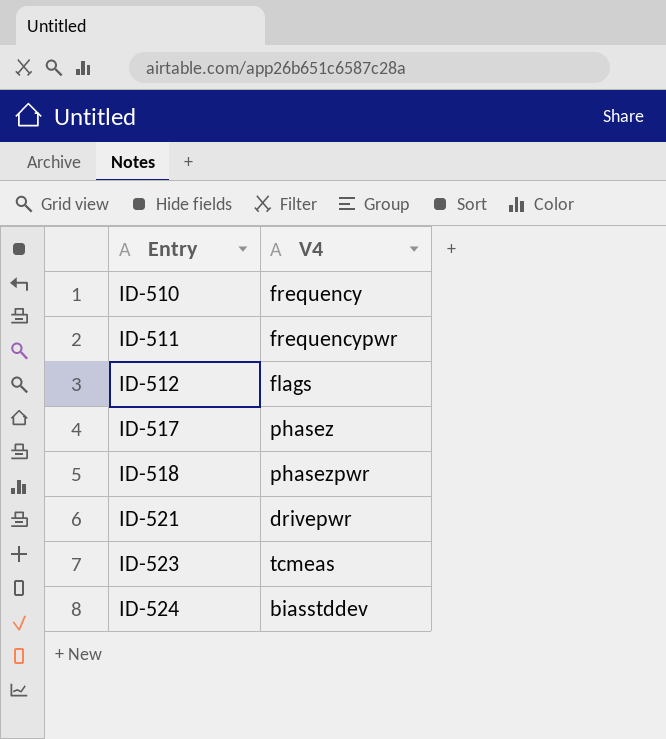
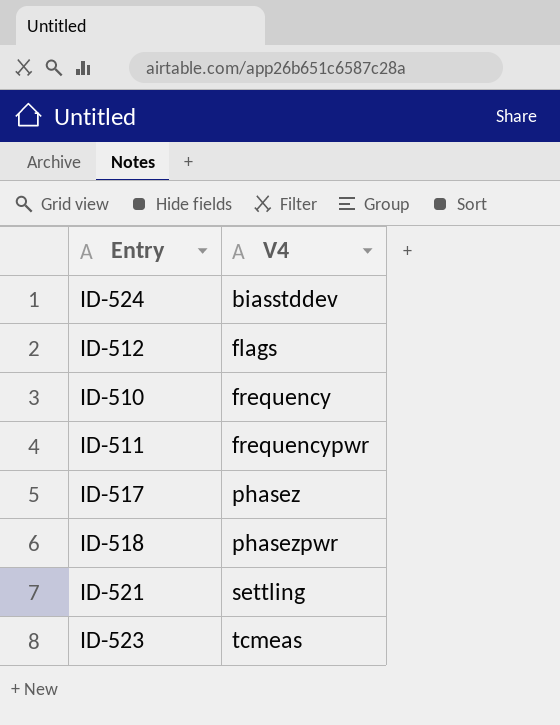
row order: Entry ascending -> V4 ascending
ID-521 | V4: drivepwr -> settling

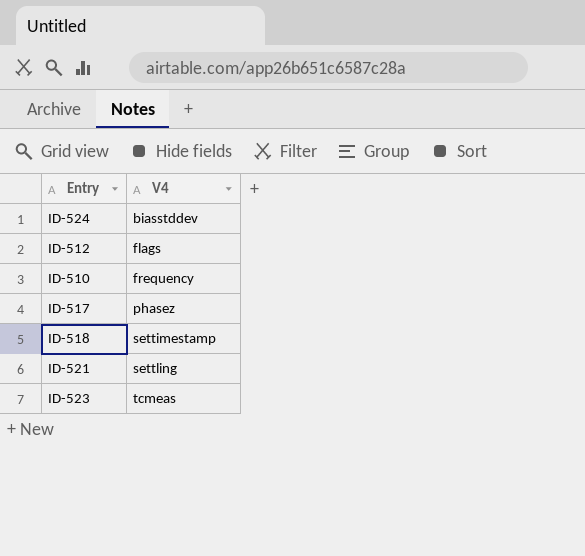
row ID-511: frequencypwr -> none
ID-518 | V4: phasezpwr -> settimestamp

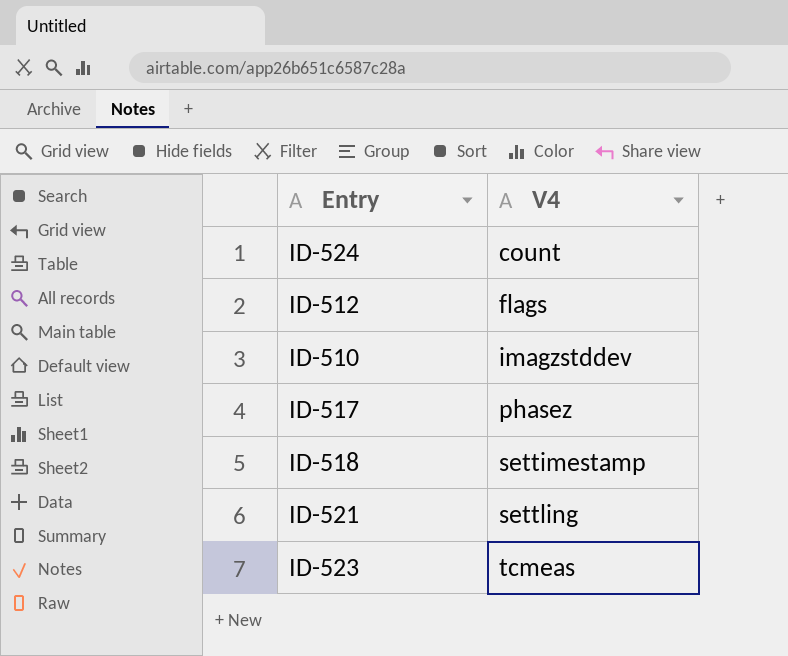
ID-524 | V4: biasstddev -> count
ID-510 | V4: frequency -> imagzstddev

